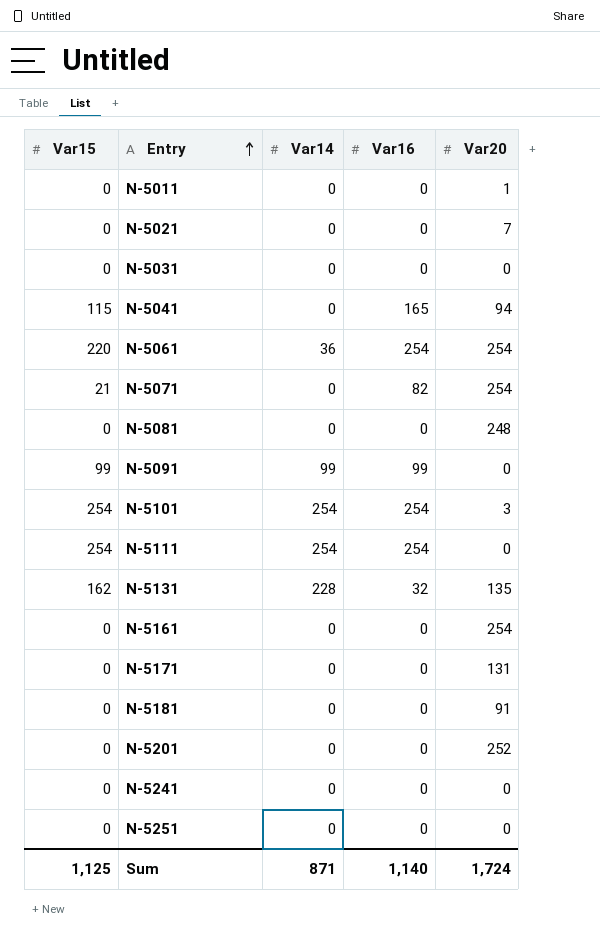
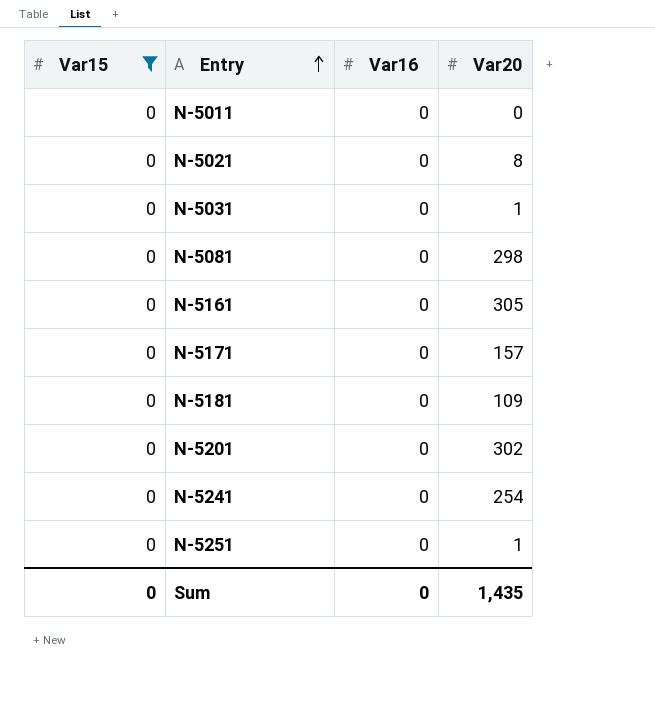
filter: none -> Var15 = 0
column Var14 | position: 3 -> none
N-5011 | Var20: 1 -> 0
N-5021 | Var20: 7 -> 8
N-5031 | Var20: 0 -> 1
N-5081 | Var20: 248 -> 298
N-5161 | Var20: 254 -> 305
N-5171 | Var20: 131 -> 157
N-5181 | Var20: 91 -> 109
N-5201 | Var20: 252 -> 302
N-5241 | Var20: 0 -> 254
N-5251 | Var20: 0 -> 1
Sum | Var15: 1,125 -> 0
Sum | Var16: 1,140 -> 0
Sum | Var20: 1,724 -> 1,435

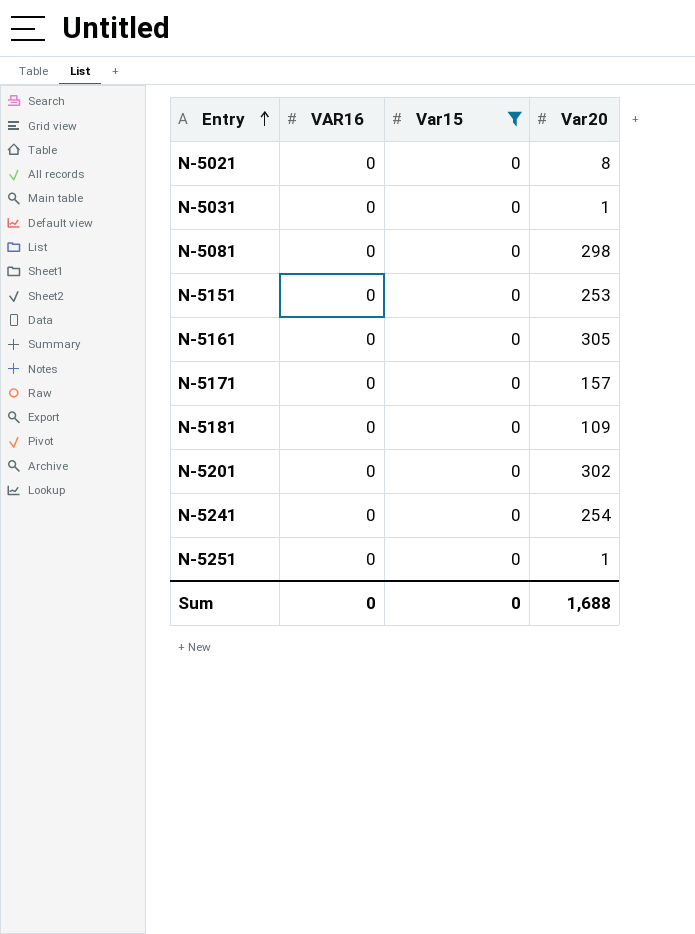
column name: Var16 -> VAR16
column Var15 | position: 1 -> 3
row N-5011: 0 | 0 | 0 -> none
row N-5151: none -> 0 | 0 | 253
Sum | Var20: 1,435 -> 1,688

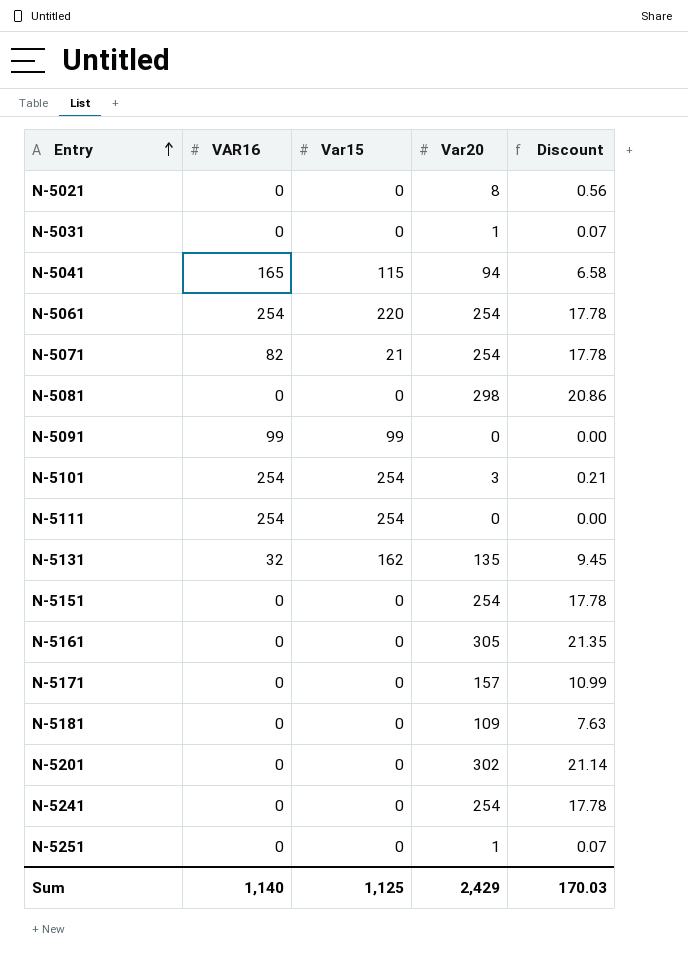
filter: Var15 = 0 -> none
column Discount | formula: none -> [Var20] * 0.07
N-5151 | Var20: 253 -> 254
Sum | VAR16: 0 -> 1,140
Sum | Var15: 0 -> 1,125
Sum | Var20: 1,688 -> 2,429

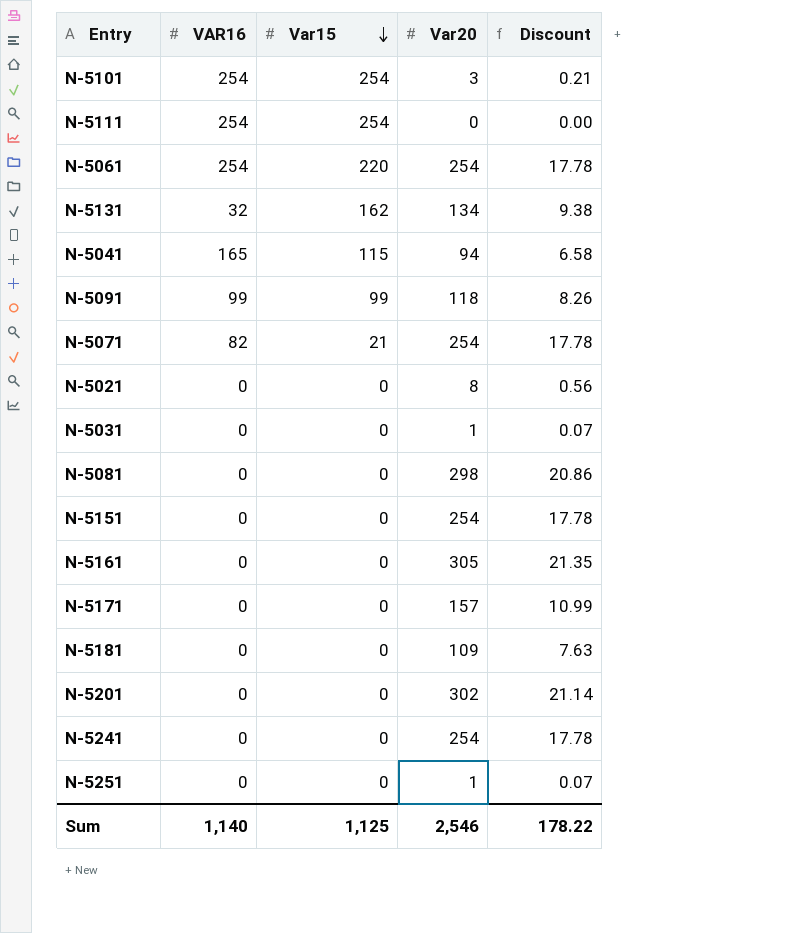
row order: Entry ascending -> Var15 descending
N-5131 | Var20: 135 -> 134
N-5131 | Discount: 9.45 -> 9.38
N-5091 | Var20: 0 -> 118
N-5091 | Discount: 0.00 -> 8.26
Sum | Var20: 2,429 -> 2,546
Sum | Discount: 170.03 -> 178.22

